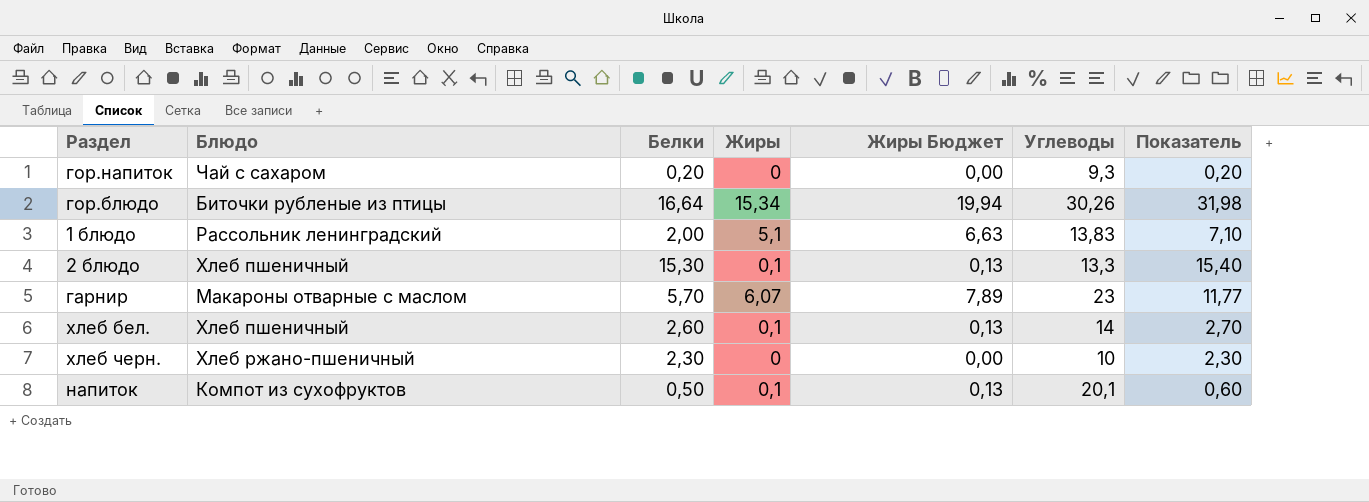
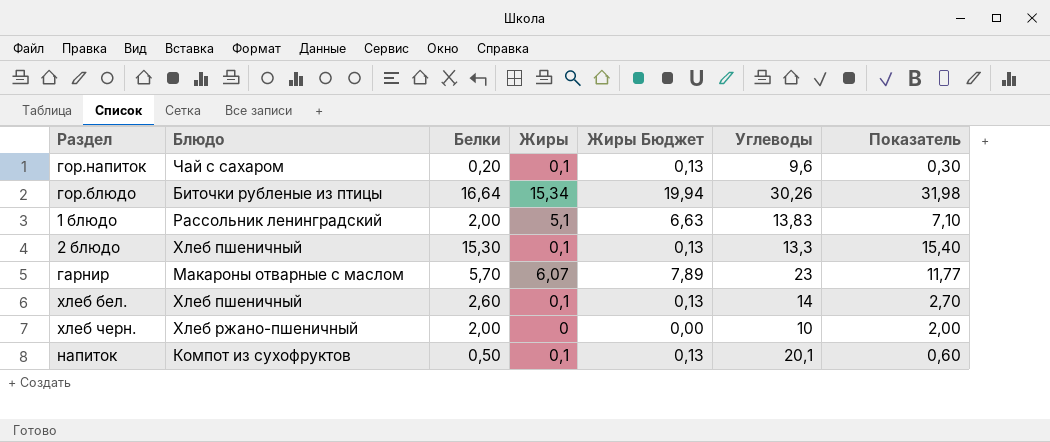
гор.напиток | Жиры: 0 -> 0,1
гор.напиток | Жиры Бюджет: 0,00 -> 0,13
гор.напиток | Углеводы: 9,3 -> 9,6
гор.напиток | Показатель: 0,20 -> 0,30
хлеб черн. | Белки: 2,30 -> 2,00
хлеб черн. | Показатель: 2,30 -> 2,00

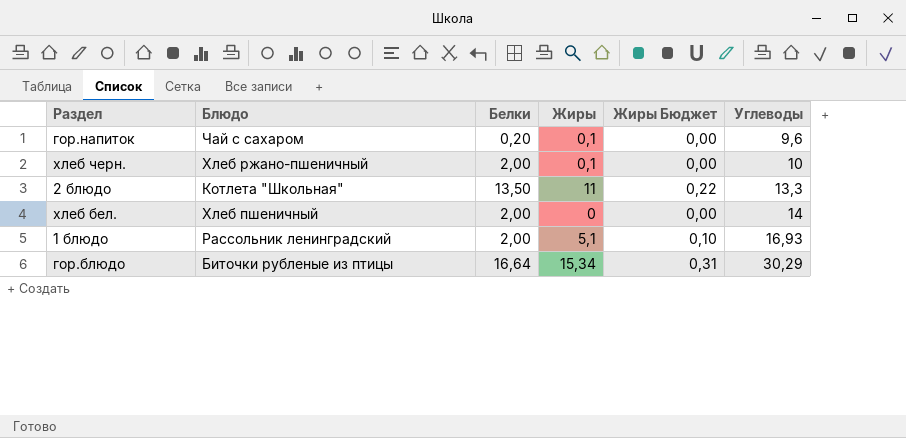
row order: none -> Углеводы ascending
column Показатель | formula: [Белки] + [Жиры] -> none
column Жиры Бюджет | formula: [Жиры] * 1,3 -> [Жиры] * 0,02
row гарнир: Макароны отварные с маслом | 5,70 | 6,07 | 7,89 | 23 | 11,77 -> none
row напиток: Компот из сухофруктов | 0,50 | 0,1 | 0,13 | 20,1 | 0,60 -> none
хлеб черн. | Жиры: 0 -> 0,1
2 блюдо | Блюдо: Хлеб пшеничный -> Котлета "Школьная"
2 блюдо | Белки: 15,30 -> 13,50
2 блюдо | Жиры: 0,1 -> 11
хлеб бел. | Белки: 2,60 -> 2,00
хлеб бел. | Жиры: 0,1 -> 0
1 блюдо | Углеводы: 13,83 -> 16,93
гор.блюдо | Углеводы: 30,26 -> 30,29

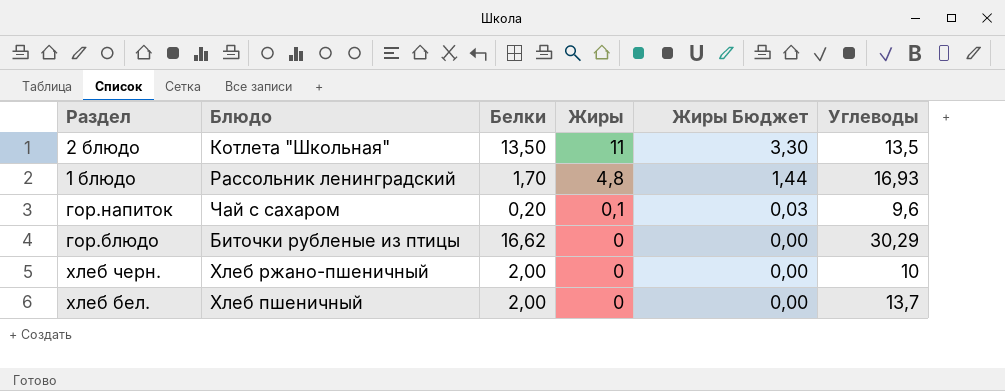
row order: Углеводы ascending -> Жиры descending
column Жиры Бюджет | formula: [Жиры] * 0,02 -> [Жиры] * 0,3
2 блюдо | Углеводы: 13,3 -> 13,5
1 блюдо | Белки: 2,00 -> 1,70
1 блюдо | Жиры: 5,1 -> 4,8
гор.блюдо | Белки: 16,64 -> 16,62
гор.блюдо | Жиры: 15,34 -> 0
хлеб черн. | Жиры: 0,1 -> 0
хлеб бел. | Углеводы: 14 -> 13,7

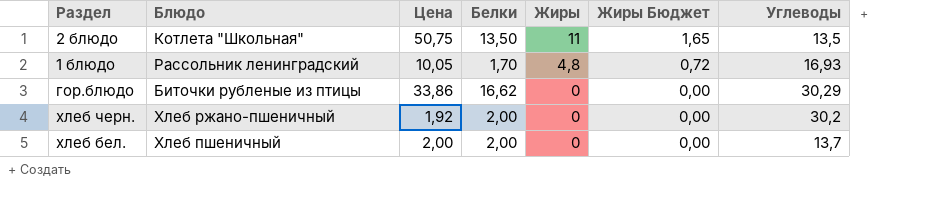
column Цена | position: none -> 3
column Жиры Бюджет | formula: [Жиры] * 0,3 -> [Жиры] * 0,15
row гор.напиток: Чай с сахаром | 0,20 | 0,1 | 0,03 | 9,6 -> none
хлеб черн. | Углеводы: 10 -> 30,2

